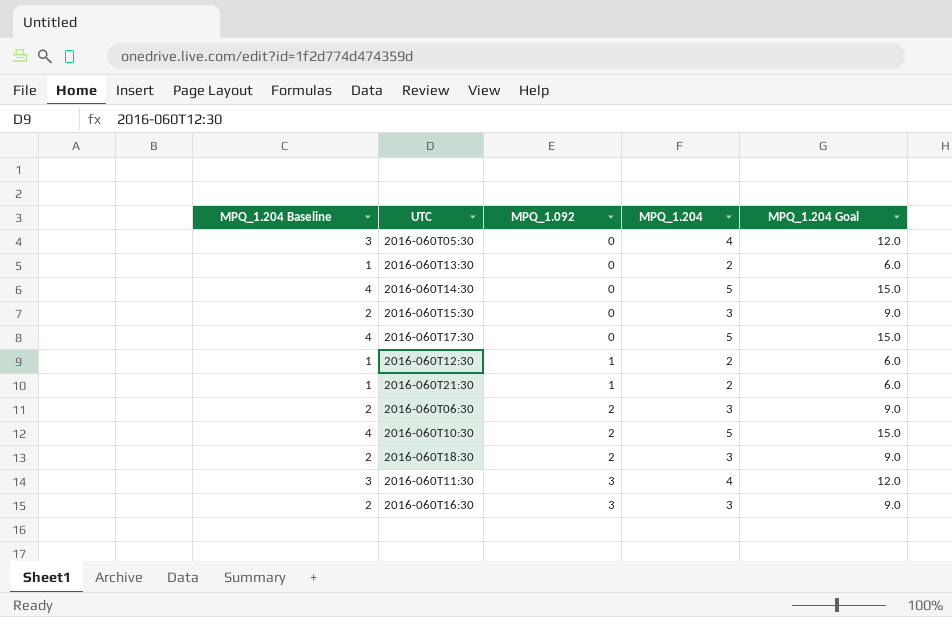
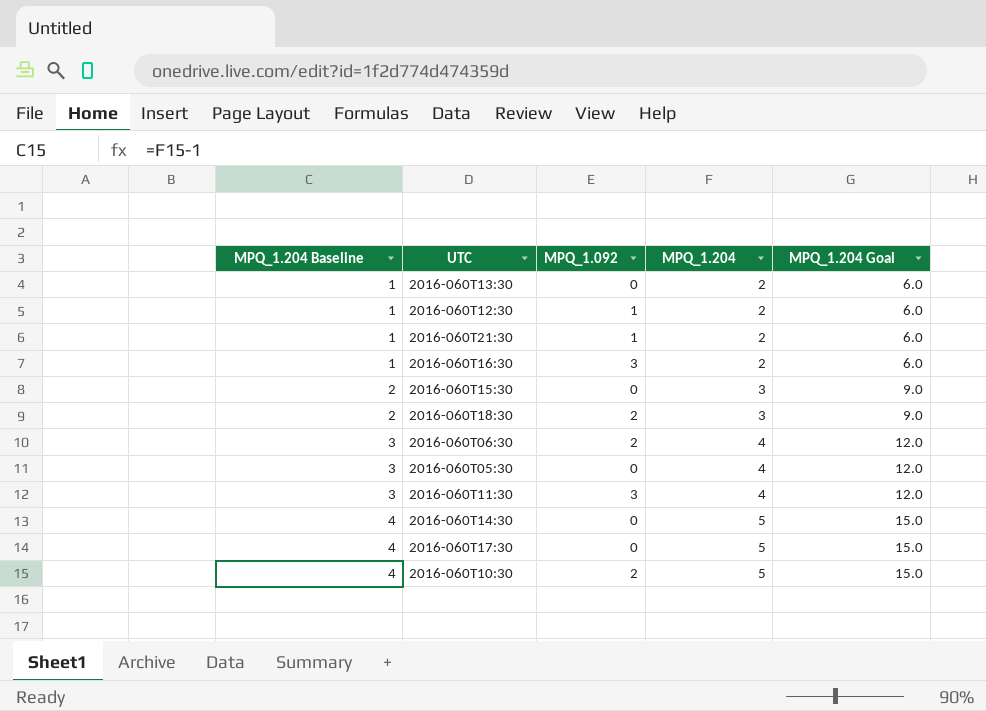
row order: MPQ_1.092 ascending -> MPQ_1.204 Baseline ascending
2016-060T16:30 | MPQ_1.204 Baseline: 2 -> 1
2016-060T16:30 | MPQ_1.204: 3 -> 2
2016-060T16:30 | MPQ_1.204 Goal: 9.0 -> 6.0
2016-060T06:30 | MPQ_1.204 Baseline: 2 -> 3
2016-060T06:30 | MPQ_1.204: 3 -> 4
2016-060T06:30 | MPQ_1.204 Goal: 9.0 -> 12.0

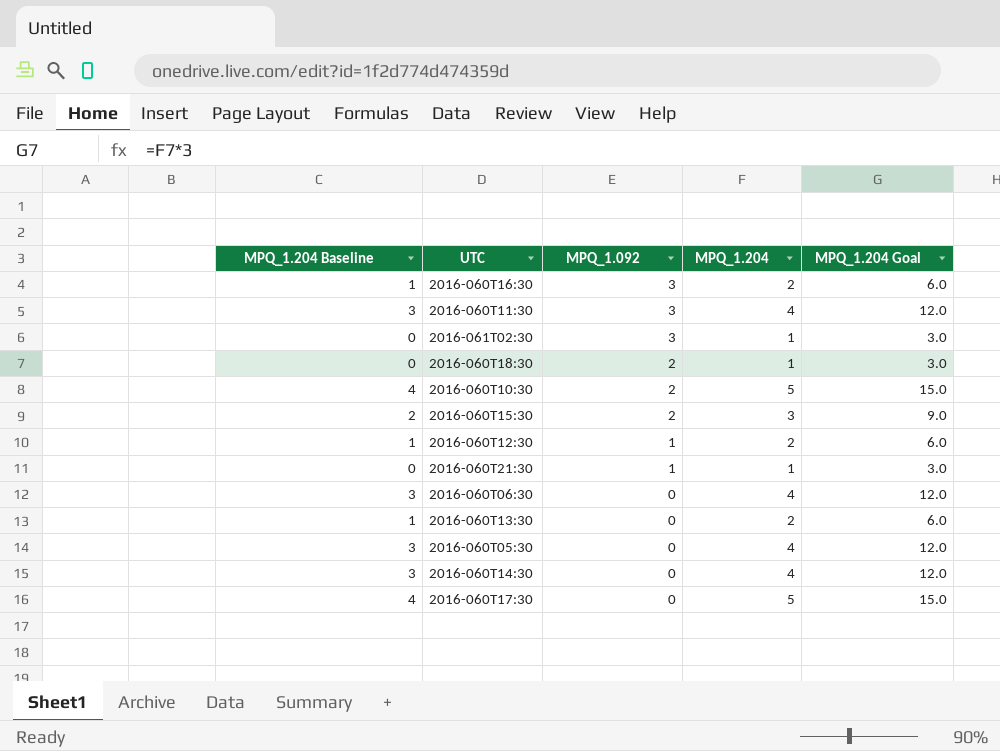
row order: MPQ_1.204 Baseline ascending -> MPQ_1.092 descending
row 2016-061T02:30: none -> 0 | 3 | 1 | 3.0
2016-060T18:30 | MPQ_1.204 Baseline: 2 -> 0
2016-060T18:30 | MPQ_1.204: 3 -> 1
2016-060T18:30 | MPQ_1.204 Goal: 9.0 -> 3.0
2016-060T15:30 | MPQ_1.092: 0 -> 2
2016-060T21:30 | MPQ_1.204 Baseline: 1 -> 0
2016-060T21:30 | MPQ_1.204: 2 -> 1
2016-060T21:30 | MPQ_1.204 Goal: 6.0 -> 3.0
2016-060T06:30 | MPQ_1.092: 2 -> 0
2016-060T14:30 | MPQ_1.204 Baseline: 4 -> 3
2016-060T14:30 | MPQ_1.204: 5 -> 4
2016-060T14:30 | MPQ_1.204 Goal: 15.0 -> 12.0

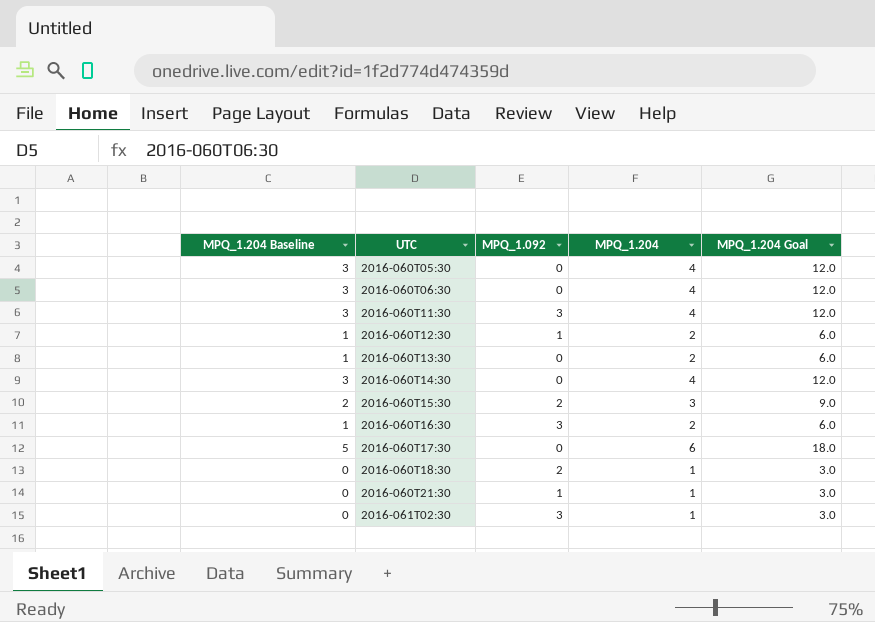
row order: MPQ_1.092 descending -> UTC ascending
row 2016-060T10:30: 4 | 2 | 5 | 15.0 -> none
2016-060T17:30 | MPQ_1.204 Baseline: 4 -> 5
2016-060T17:30 | MPQ_1.204: 5 -> 6
2016-060T17:30 | MPQ_1.204 Goal: 15.0 -> 18.0

